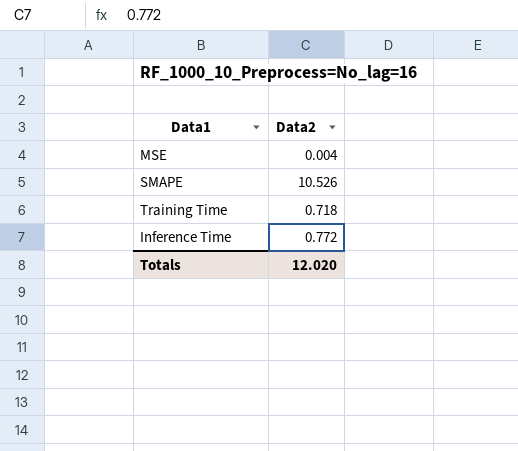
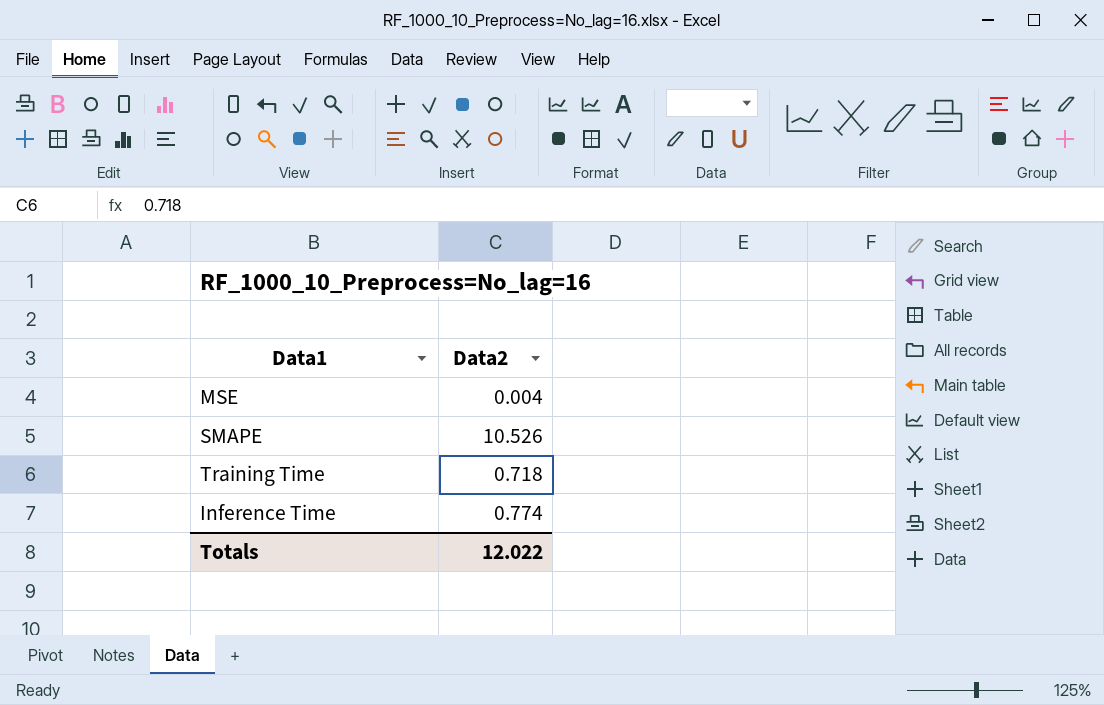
Inference Time | Data2: 0.772 -> 0.774
Totals | Data2: 12.020 -> 12.022

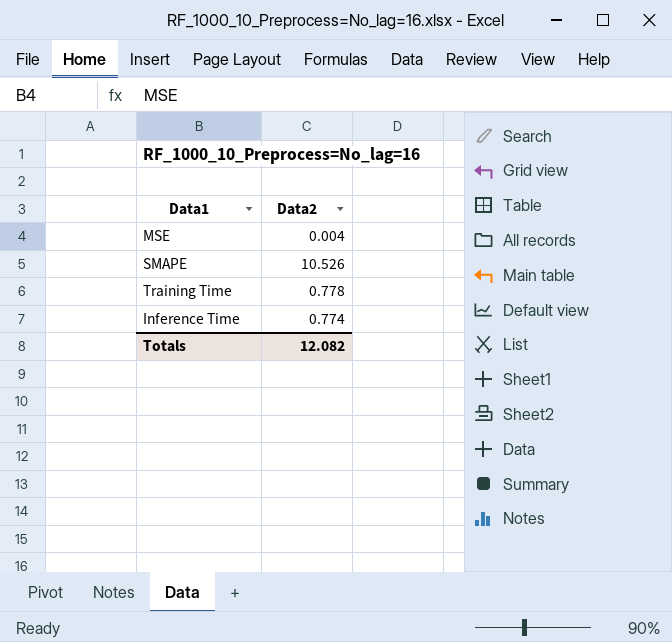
Training Time | Data2: 0.718 -> 0.778
Totals | Data2: 12.022 -> 12.082

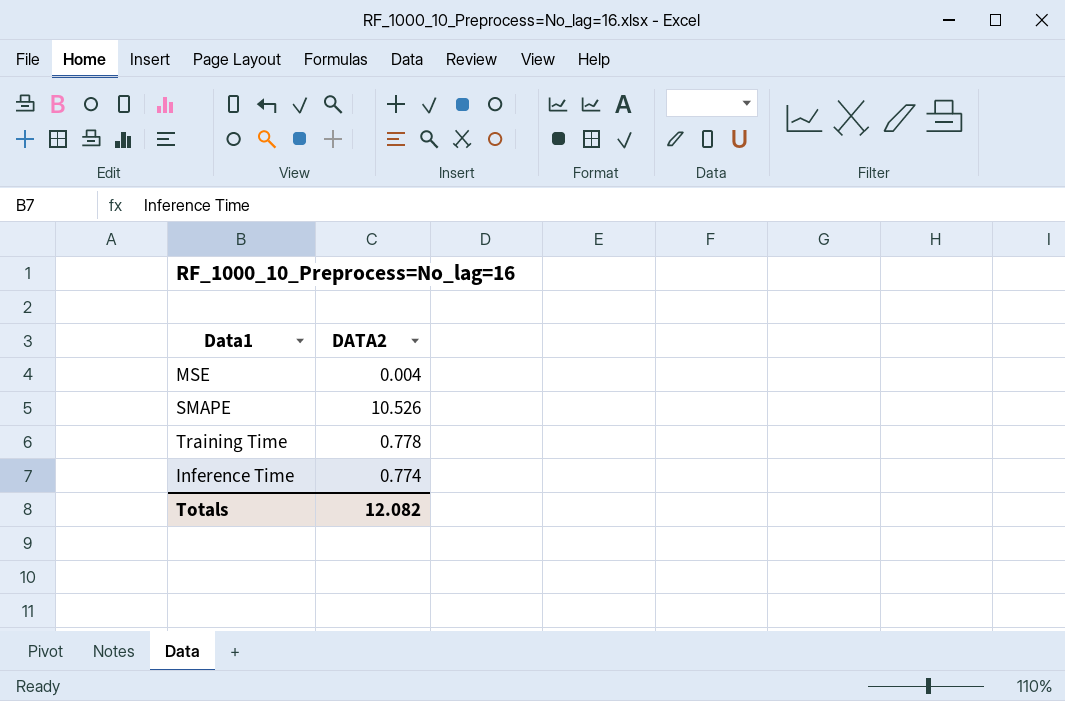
column name: Data2 -> DATA2

